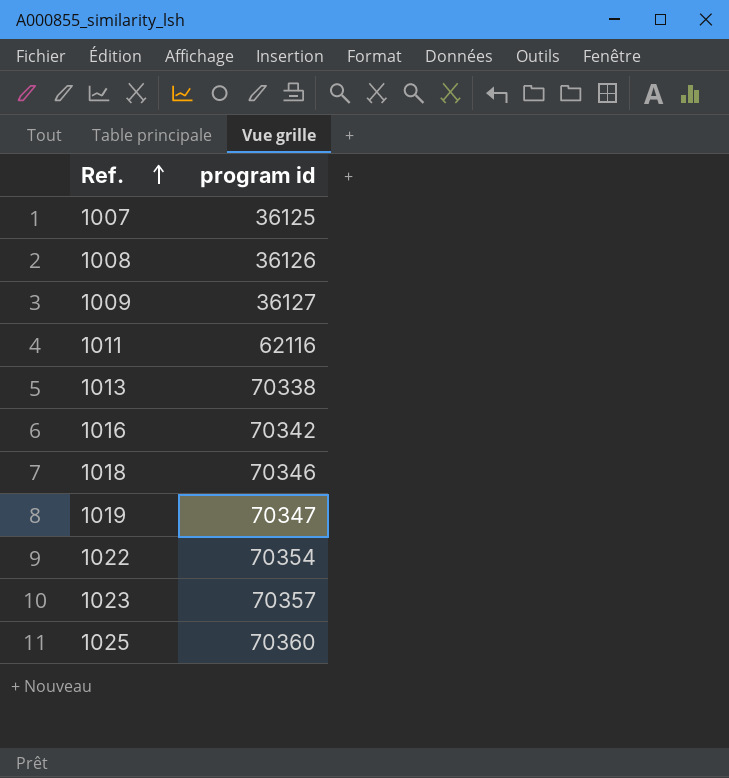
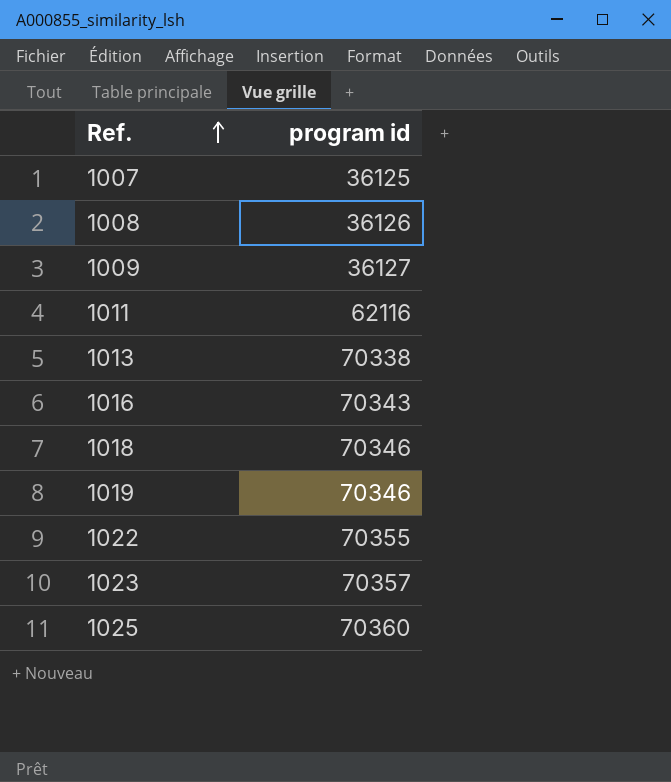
1016 | program id: 70342 -> 70343
1019 | program id: 70347 -> 70346
1022 | program id: 70354 -> 70355

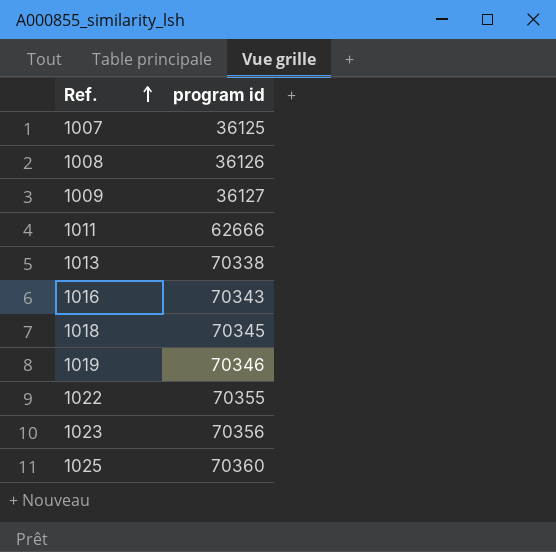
1011 | program id: 62116 -> 62666
1018 | program id: 70346 -> 70345
1023 | program id: 70357 -> 70356

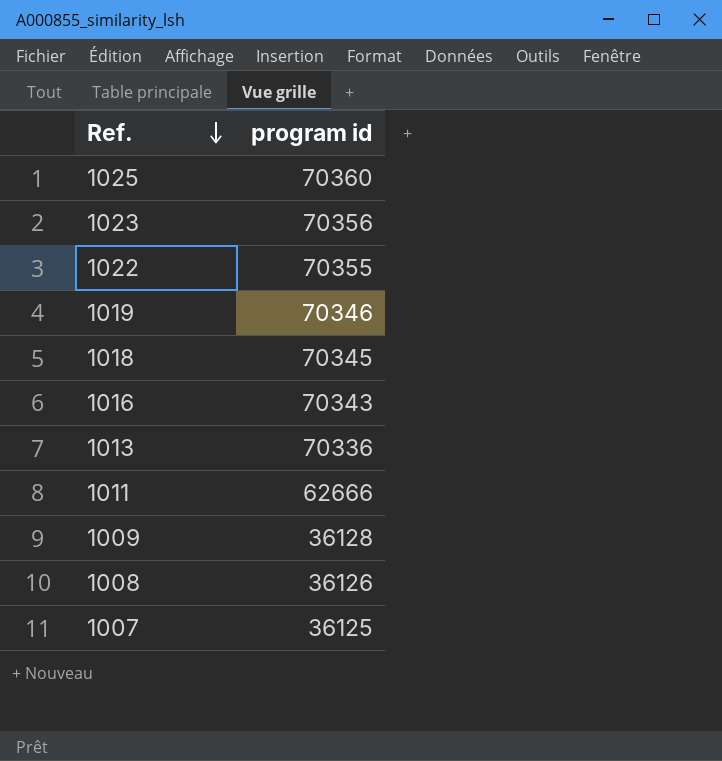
row order: Ref. ascending -> Ref. descending
1013 | program id: 70338 -> 70336
1009 | program id: 36127 -> 36128

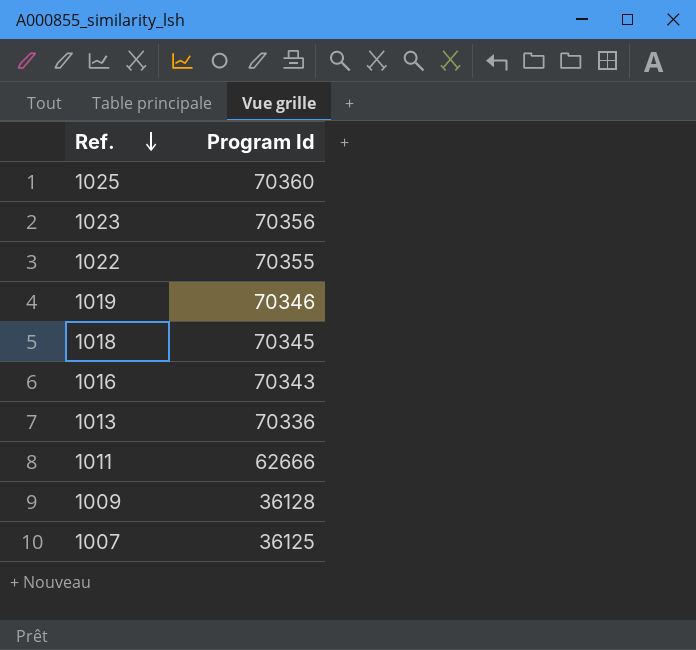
column name: program id -> Program Id
row 1008: 36126 -> none

